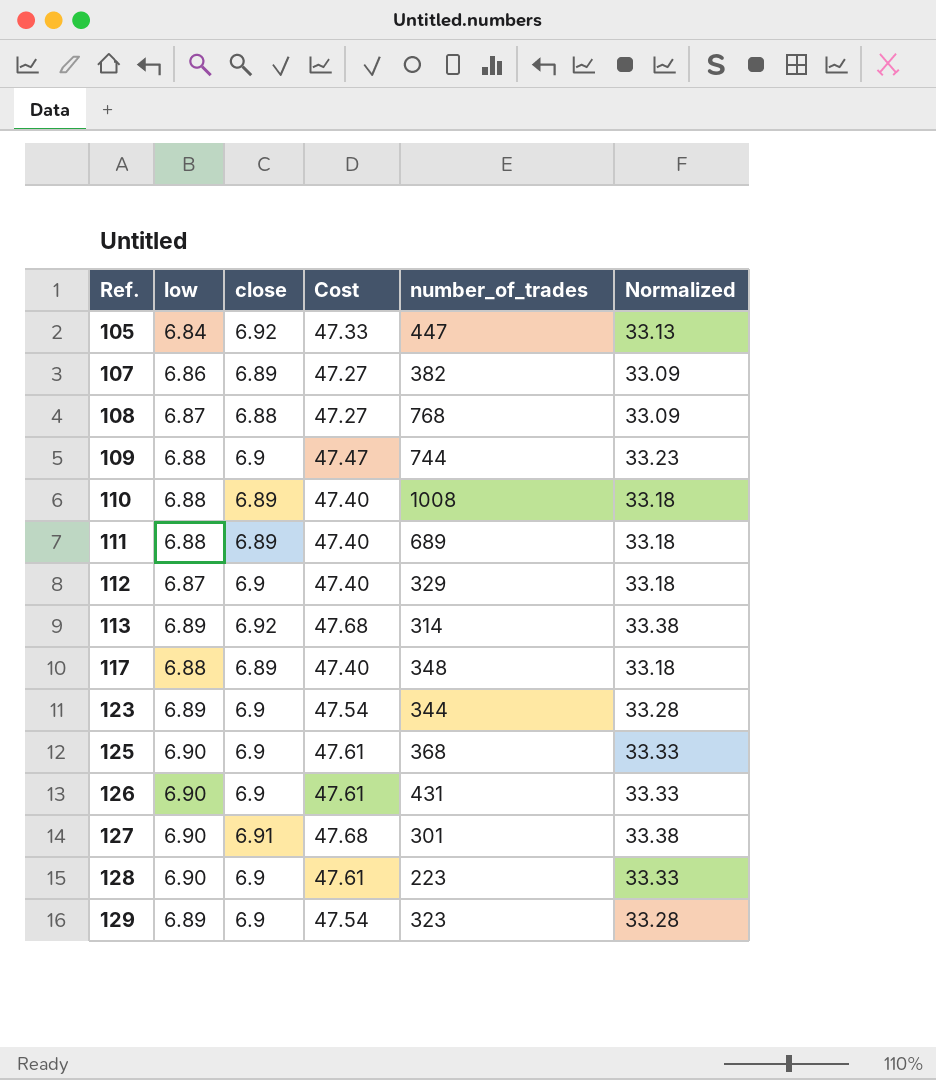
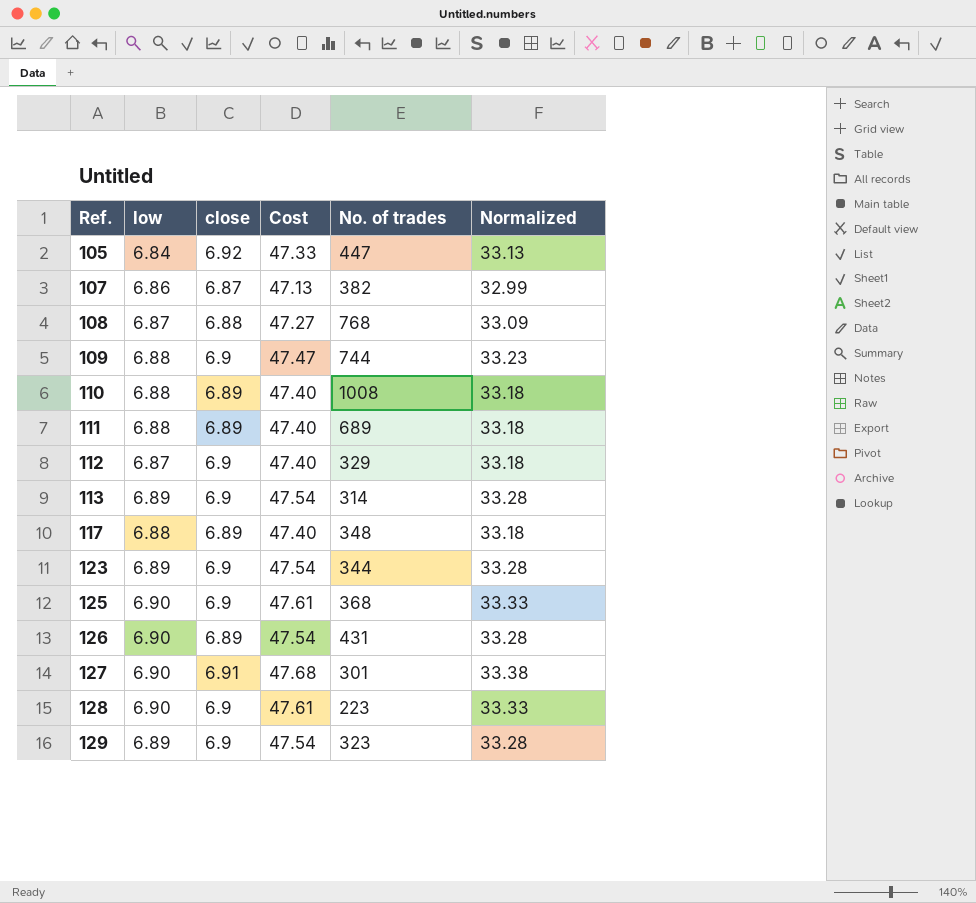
column name: number_of_trades -> No. of trades
107 | close: 6.89 -> 6.87
107 | Cost: 47.27 -> 47.13
107 | Normalized: 33.09 -> 32.99
113 | close: 6.92 -> 6.9
113 | Cost: 47.68 -> 47.54
113 | Normalized: 33.38 -> 33.28
126 | close: 6.9 -> 6.89
126 | Cost: 47.61 -> 47.54
126 | Normalized: 33.33 -> 33.28

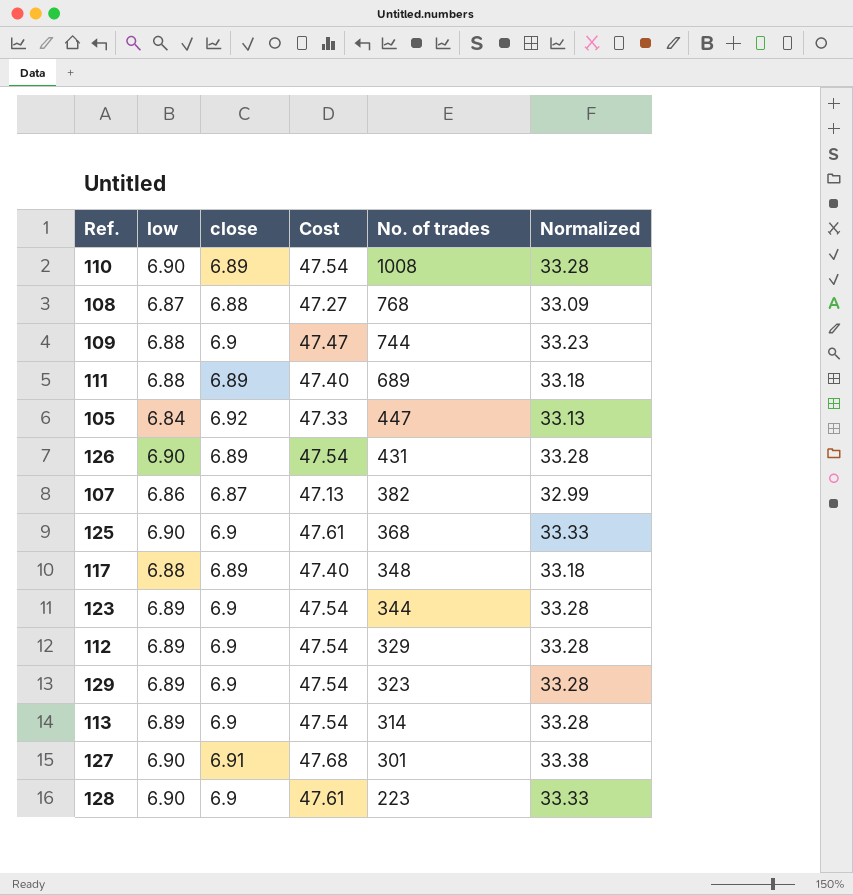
row order: Ref. ascending -> No. of trades descending
110 | low: 6.88 -> 6.90
110 | Cost: 47.40 -> 47.54
110 | Normalized: 33.18 -> 33.28
112 | low: 6.87 -> 6.89
112 | Cost: 47.40 -> 47.54
112 | Normalized: 33.18 -> 33.28

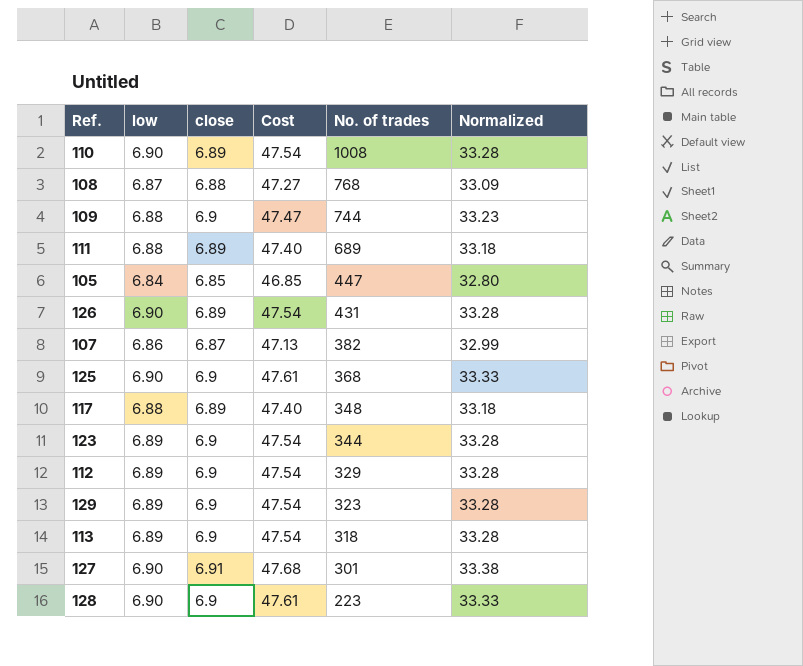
105 | close: 6.92 -> 6.85
105 | Cost: 47.33 -> 46.85
105 | Normalized: 33.13 -> 32.80
113 | No. of trades: 314 -> 318

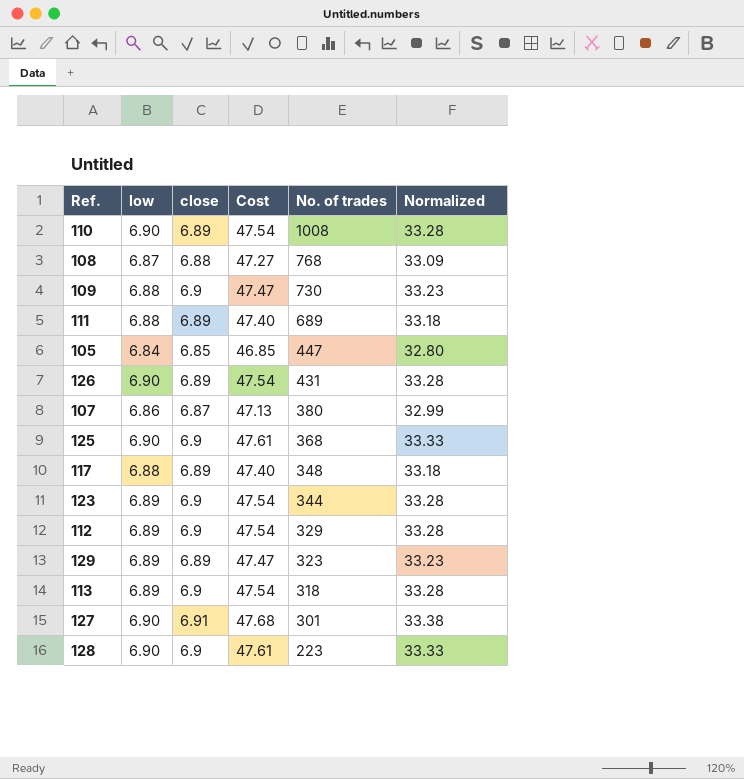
109 | No. of trades: 744 -> 730
107 | No. of trades: 382 -> 380
129 | close: 6.9 -> 6.89
129 | Cost: 47.54 -> 47.47
129 | Normalized: 33.28 -> 33.23

